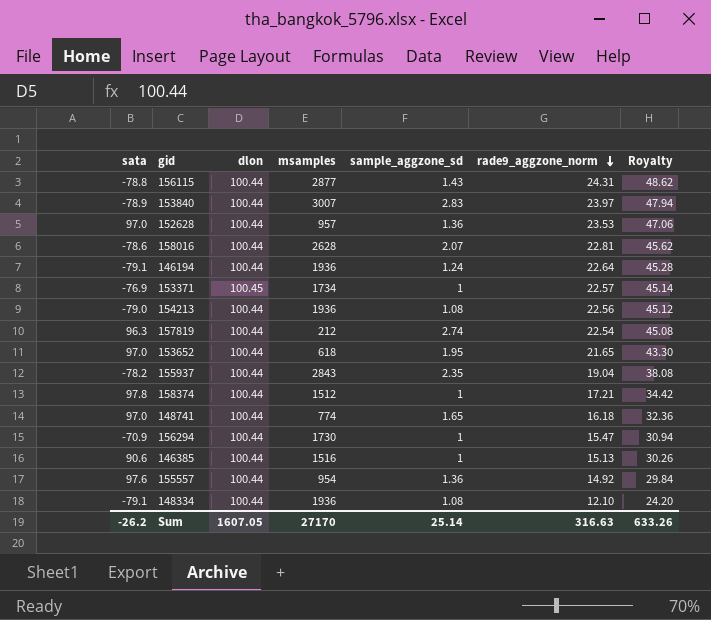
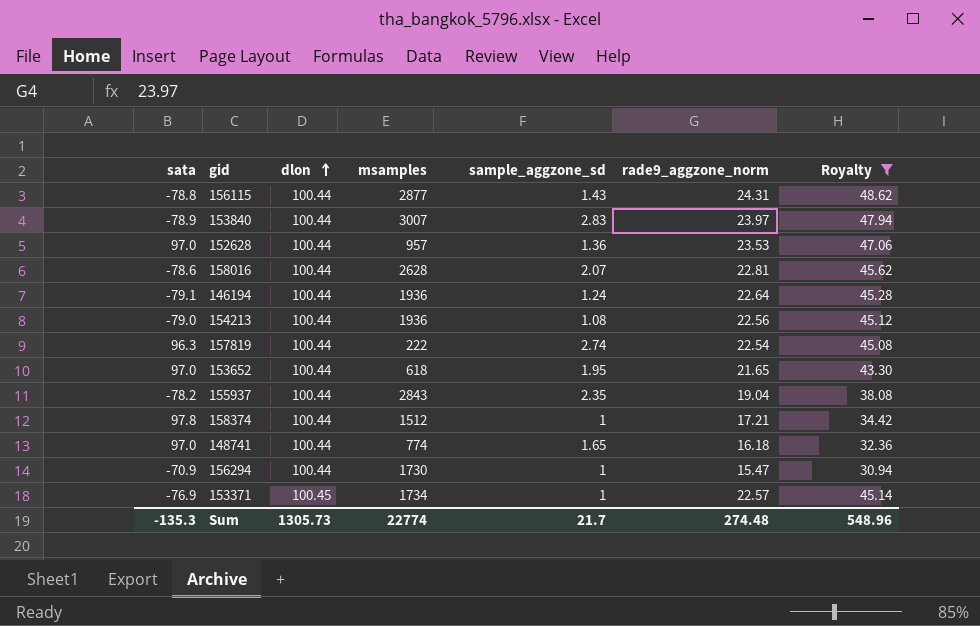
filter: none -> Royalty >= 30.94
row order: rade9_aggzone_norm descending -> dlon ascending
157819 | msamples: 212 -> 222
Sum | sata: -26.2 -> -135.3
Sum | dlon: 1607.05 -> 1305.73
Sum | msamples: 27170 -> 22774
Sum | sample_aggzone_sd: 25.14 -> 21.7
Sum | rade9_aggzone_norm: 316.63 -> 274.48
Sum | Royalty: 633.26 -> 548.96

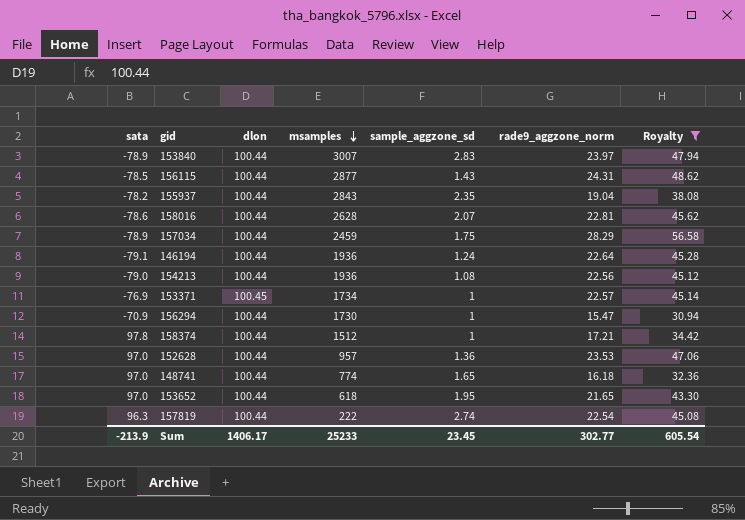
row order: dlon ascending -> msamples descending
156115 | sata: -78.8 -> -78.5
row 157034: none -> -78.9 | 100.44 | 2459 | 1.75 | 28.29 | 56.58
Sum | sata: -135.3 -> -213.9
Sum | dlon: 1305.73 -> 1406.17
Sum | msamples: 22774 -> 25233
Sum | sample_aggzone_sd: 21.7 -> 23.45
Sum | rade9_aggzone_norm: 274.48 -> 302.77
Sum | Royalty: 548.96 -> 605.54

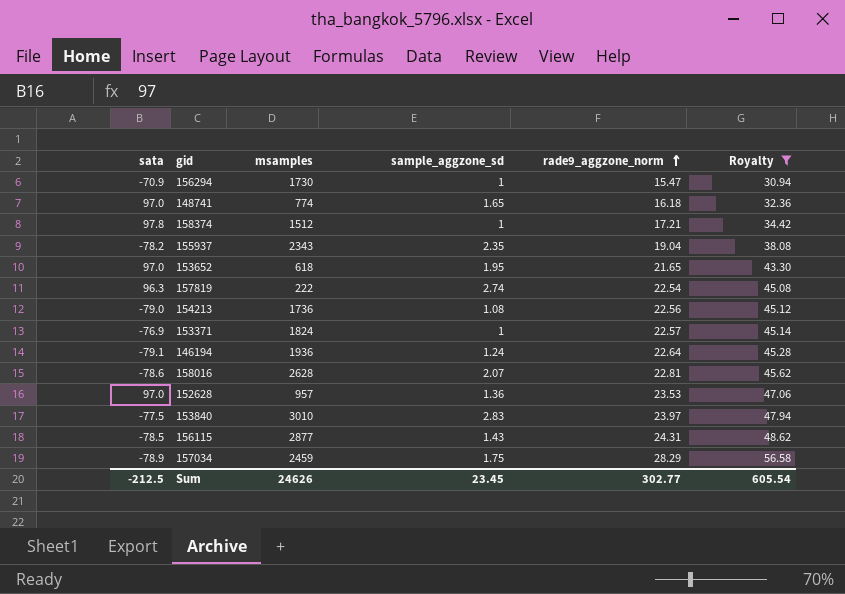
row order: msamples descending -> rade9_aggzone_norm ascending
column dlon | position: 3 -> none
155937 | msamples: 2843 -> 2343
154213 | msamples: 1936 -> 1736
153371 | msamples: 1734 -> 1824
153840 | sata: -78.9 -> -77.5
153840 | msamples: 3007 -> 3010
Sum | sata: -213.9 -> -212.5
Sum | msamples: 25233 -> 24626

